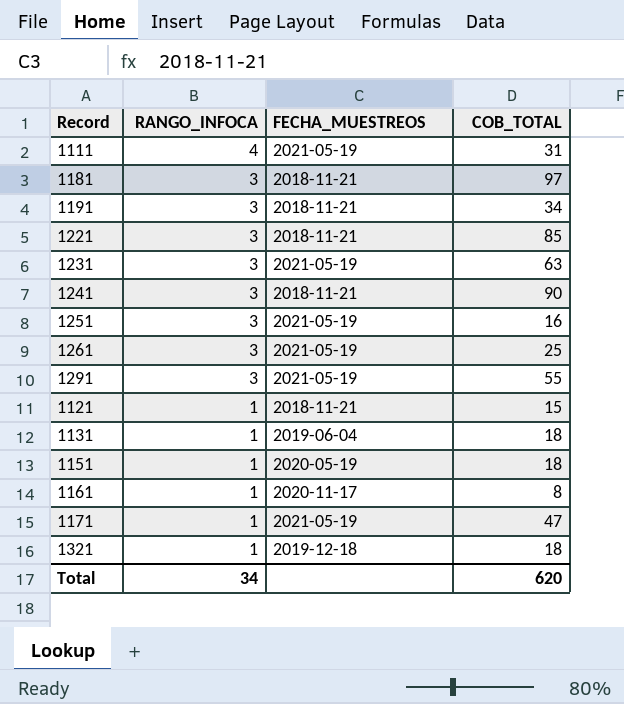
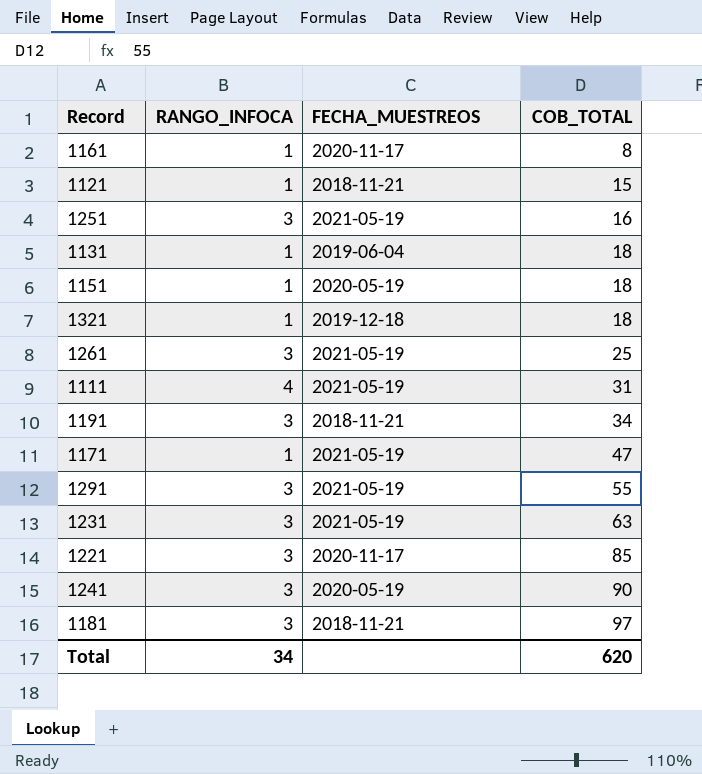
row order: RANGO_INFOCA descending -> COB_TOTAL ascending
1221 | FECHA_MUESTREOS: 2018-11-21 -> 2020-11-17
1241 | FECHA_MUESTREOS: 2018-11-21 -> 2020-05-19

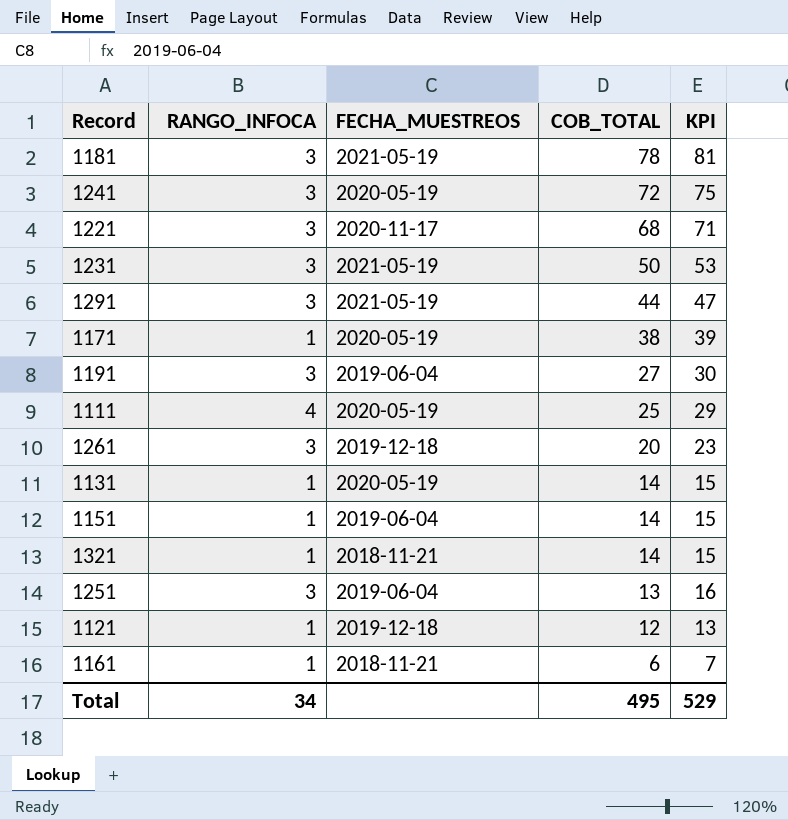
row order: COB_TOTAL ascending -> COB_TOTAL descending
column KPI | formula: none -> [RANGO_INFOCA] + [COB_TOTAL]
1181 | FECHA_MUESTREOS: 2018-11-21 -> 2021-05-19
1181 | COB_TOTAL: 97 -> 78
1241 | COB_TOTAL: 90 -> 72
1221 | COB_TOTAL: 85 -> 68
1231 | COB_TOTAL: 63 -> 50
1291 | COB_TOTAL: 55 -> 44
1171 | FECHA_MUESTREOS: 2021-05-19 -> 2020-05-19
1171 | COB_TOTAL: 47 -> 38
1191 | FECHA_MUESTREOS: 2018-11-21 -> 2019-06-04
1191 | COB_TOTAL: 34 -> 27
1111 | FECHA_MUESTREOS: 2021-05-19 -> 2020-05-19
1111 | COB_TOTAL: 31 -> 25
1261 | FECHA_MUESTREOS: 2021-05-19 -> 2019-12-18
1261 | COB_TOTAL: 25 -> 20
1131 | FECHA_MUESTREOS: 2019-06-04 -> 2020-05-19
1131 | COB_TOTAL: 18 -> 14
1151 | FECHA_MUESTREOS: 2020-05-19 -> 2019-06-04
1151 | COB_TOTAL: 18 -> 14
1321 | FECHA_MUESTREOS: 2019-12-18 -> 2018-11-21
1321 | COB_TOTAL: 18 -> 14
1251 | FECHA_MUESTREOS: 2021-05-19 -> 2019-06-04
1251 | COB_TOTAL: 16 -> 13
1121 | FECHA_MUESTREOS: 2018-11-21 -> 2019-12-18
1121 | COB_TOTAL: 15 -> 12
1161 | FECHA_MUESTREOS: 2020-11-17 -> 2018-11-21
1161 | COB_TOTAL: 8 -> 6
Total | COB_TOTAL: 620 -> 495

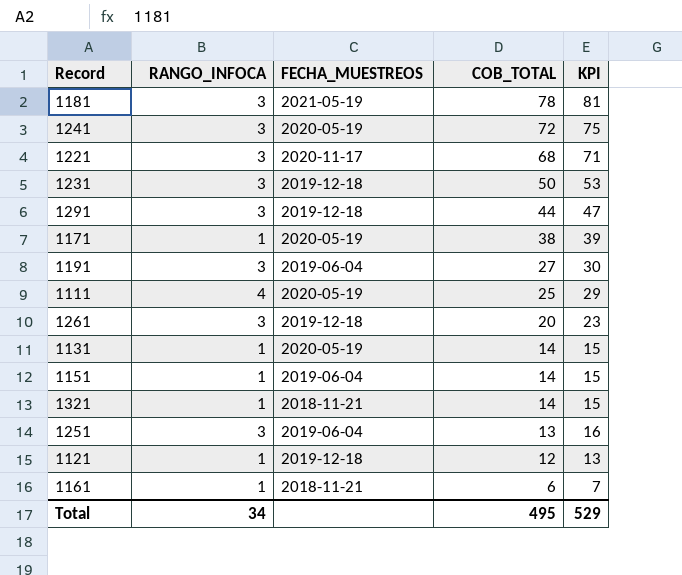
1231 | FECHA_MUESTREOS: 2021-05-19 -> 2019-12-18
1291 | FECHA_MUESTREOS: 2021-05-19 -> 2019-12-18

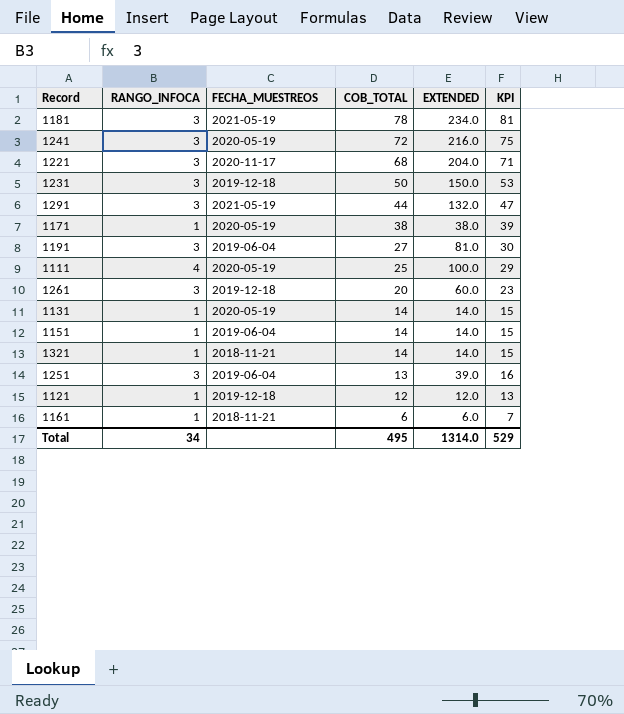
column EXTENDED | formula: none -> [RANGO_INFOCA] * [COB_TOTAL]
1291 | FECHA_MUESTREOS: 2019-12-18 -> 2021-05-19

